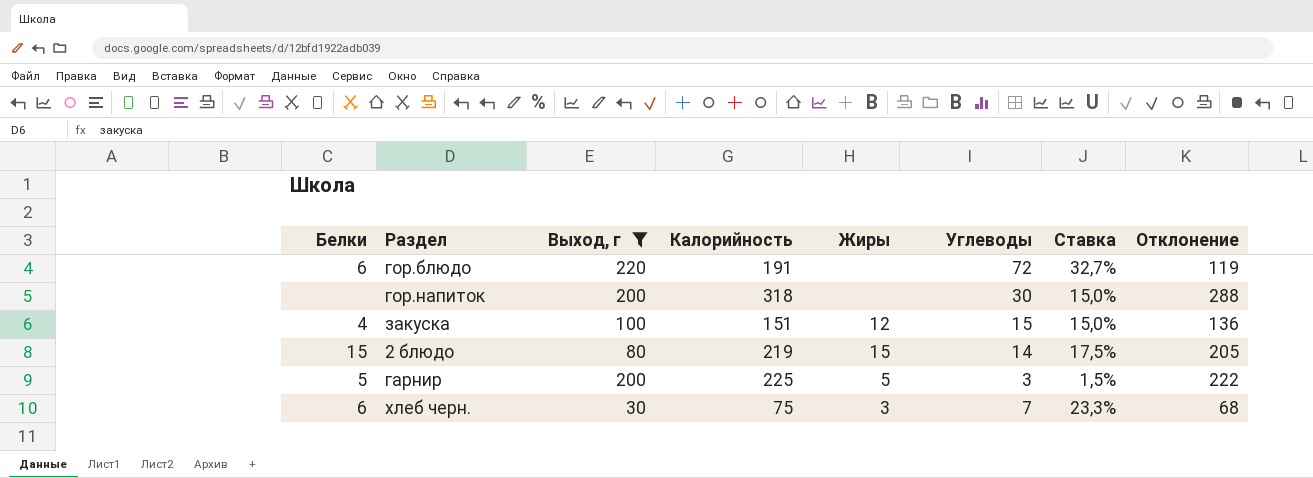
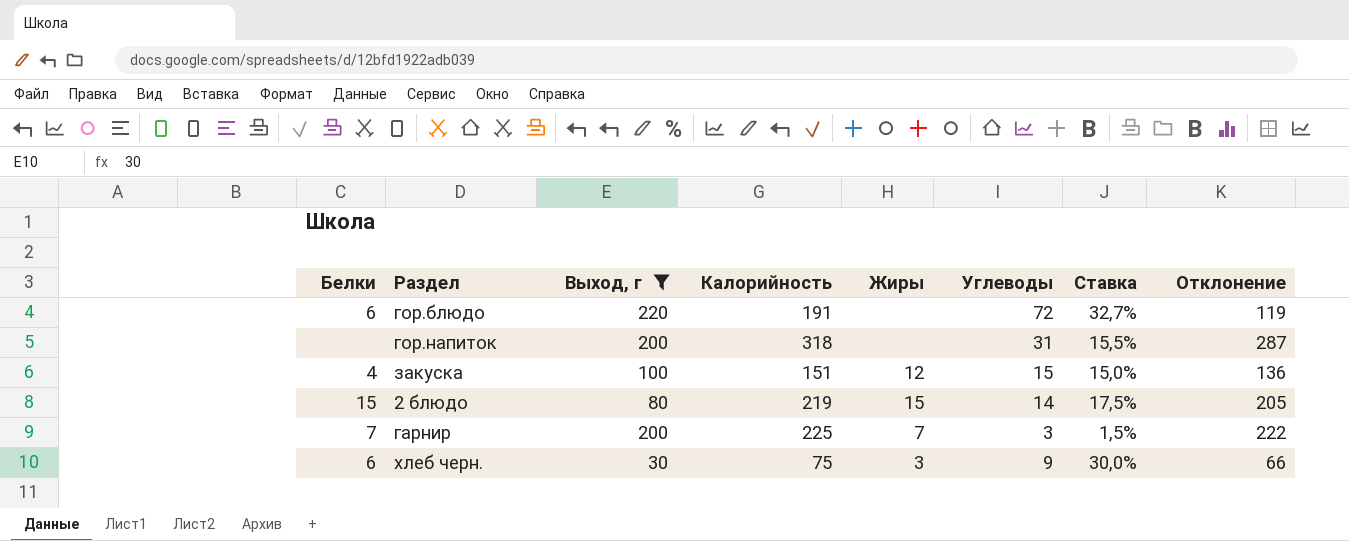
гор.напиток | Углеводы: 30 -> 31
гор.напиток | Ставка: 15,0% -> 15,5%
гор.напиток | Отклонение: 288 -> 287
гарнир | Белки: 5 -> 7
гарнир | Жиры: 5 -> 7
хлеб черн. | Углеводы: 7 -> 9
хлеб черн. | Ставка: 23,3% -> 30,0%
хлеб черн. | Отклонение: 68 -> 66

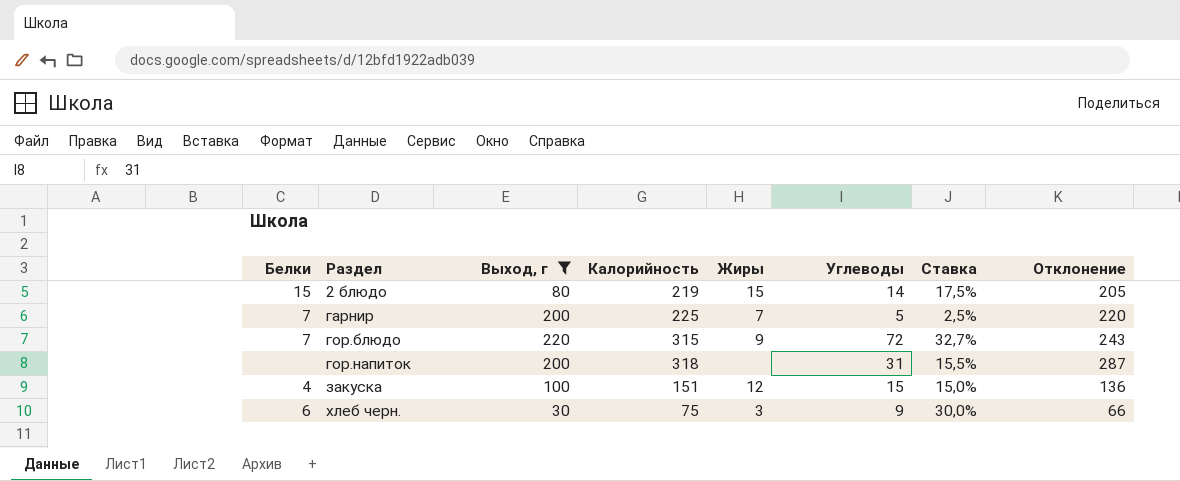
row order: none -> Раздел ascending
гарнир | Углеводы: 3 -> 5
гарнир | Ставка: 1,5% -> 2,5%
гарнир | Отклонение: 222 -> 220
гор.блюдо | Белки: 6 -> 7
гор.блюдо | Калорийность: 191 -> 315
гор.блюдо | Жиры: none -> 9
гор.блюдо | Отклонение: 119 -> 243

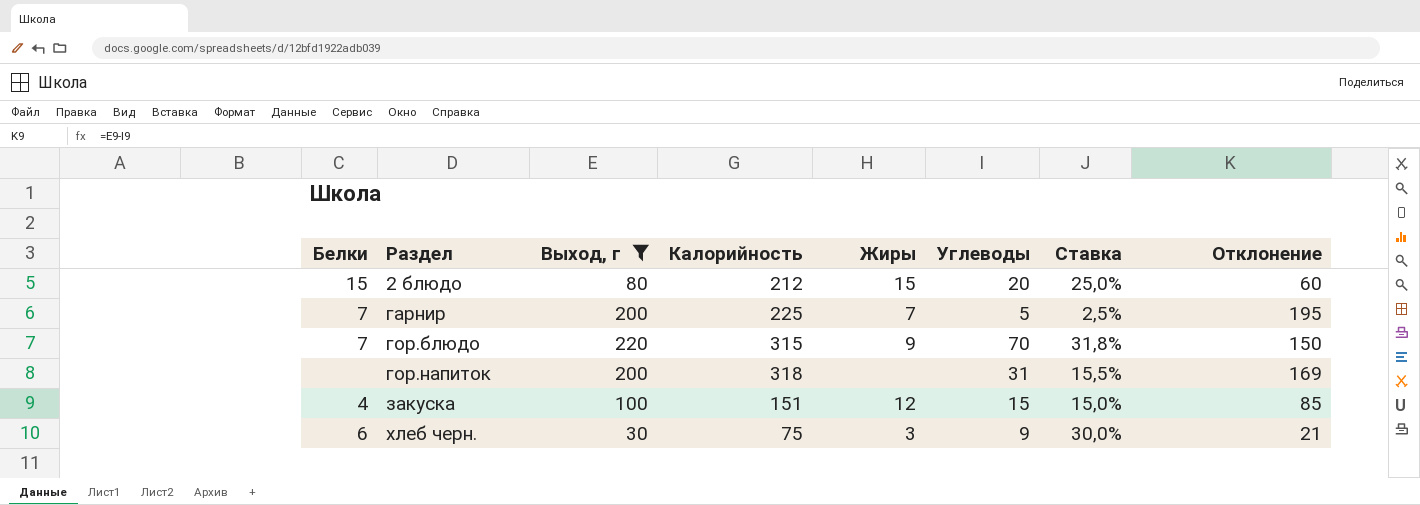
column Отклонение | formula: [Калорийность] - [Углеводы] -> [Выход, г] - [Углеводы]
2 блюдо | Калорийность: 219 -> 212
2 блюдо | Углеводы: 14 -> 20
2 блюдо | Ставка: 17,5% -> 25,0%
гор.блюдо | Углеводы: 72 -> 70
гор.блюдо | Ставка: 32,7% -> 31,8%

